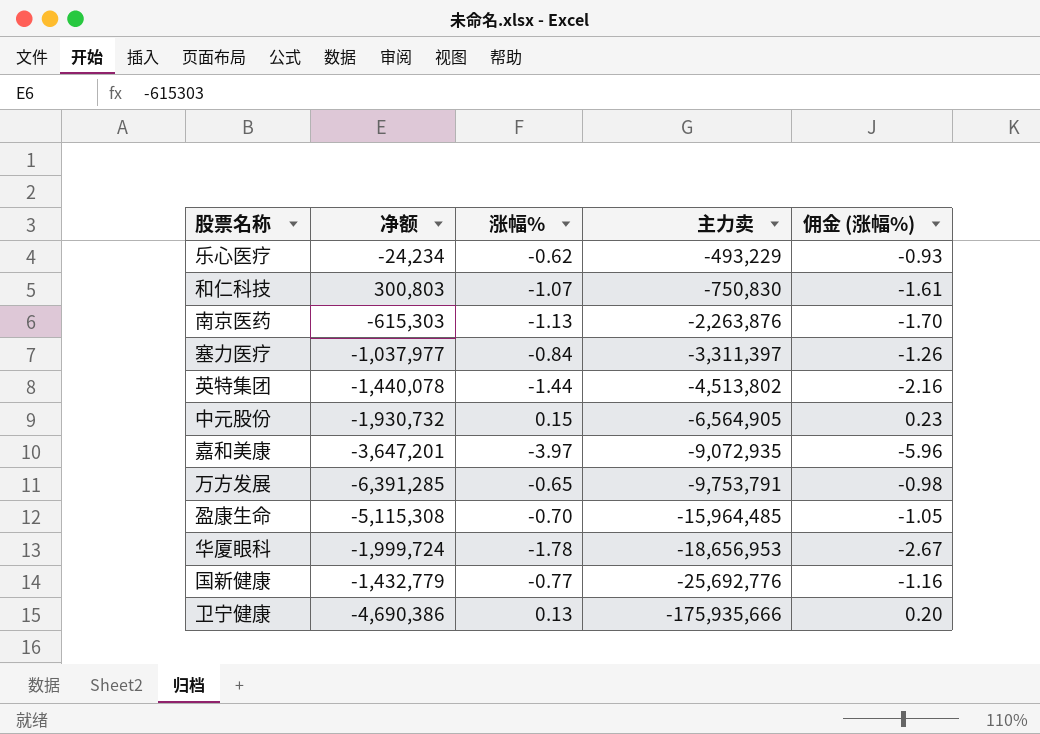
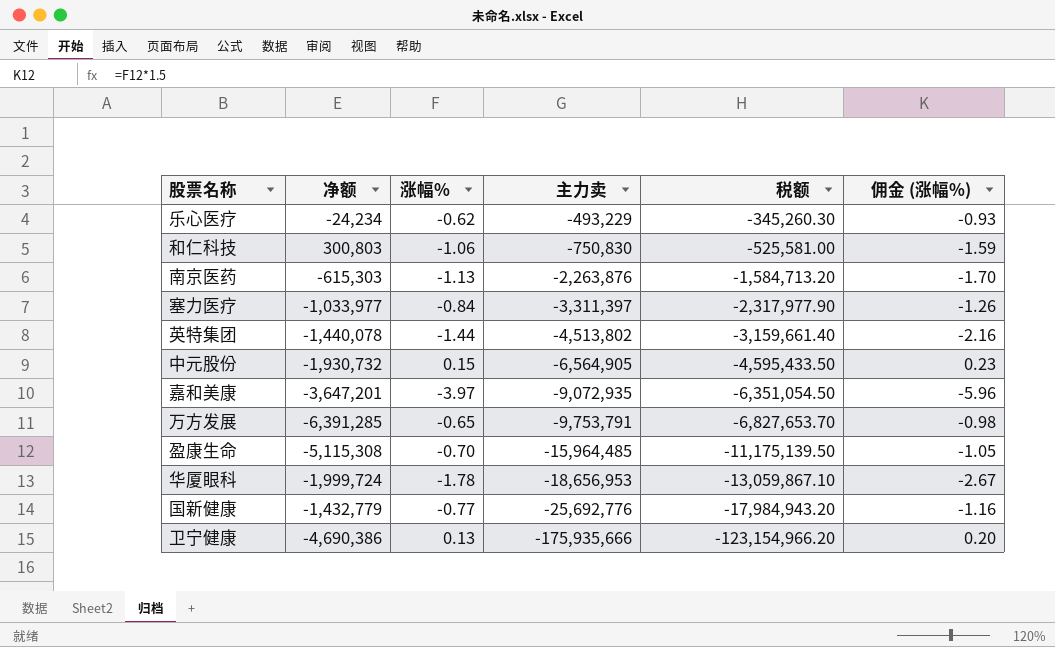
column 税额 | formula: none -> [主力卖] * 0.7
和仁科技 | 涨幅%: -1.07 -> -1.06
和仁科技 | 佣金 (涨幅%): -1.61 -> -1.59
塞力医疗 | 净额: -1,037,977 -> -1,033,977

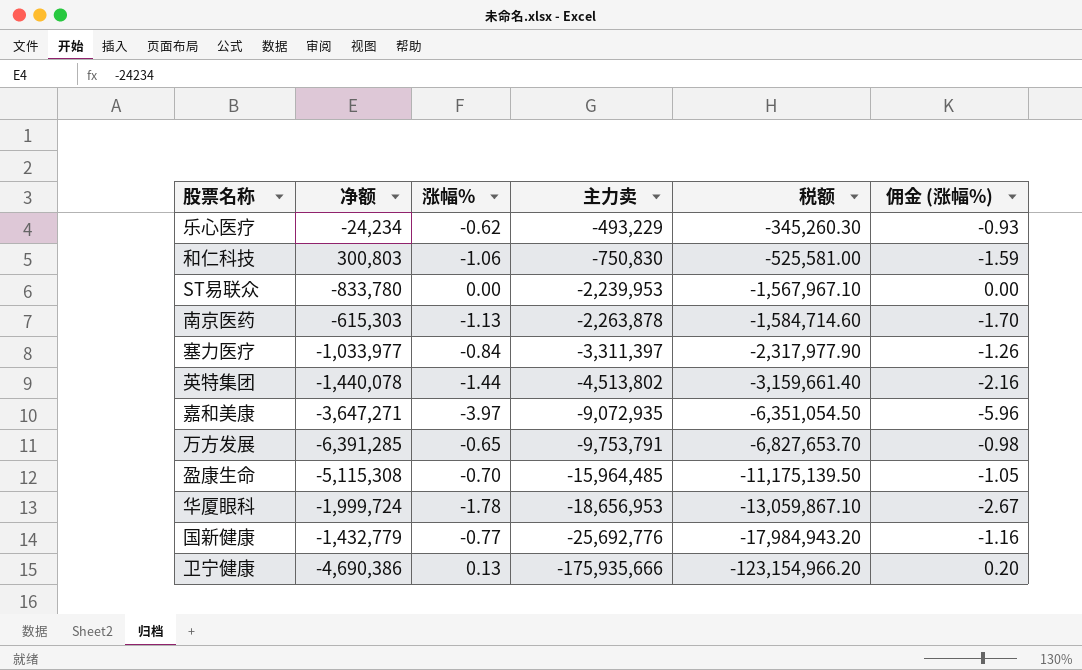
row 中元股份: -1,930,732 | 0.15 | -6,564,905 | -4,595,433.50 | 0.23 -> none
row ST易联众: none -> -833,780 | 0.00 | -2,239,953 | -1,567,967.10 | 0.00
南京医药 | 主力卖: -2,263,876 -> -2,263,878
南京医药 | 税额: -1,584,713.20 -> -1,584,714.60
嘉和美康 | 净额: -3,647,201 -> -3,647,271

